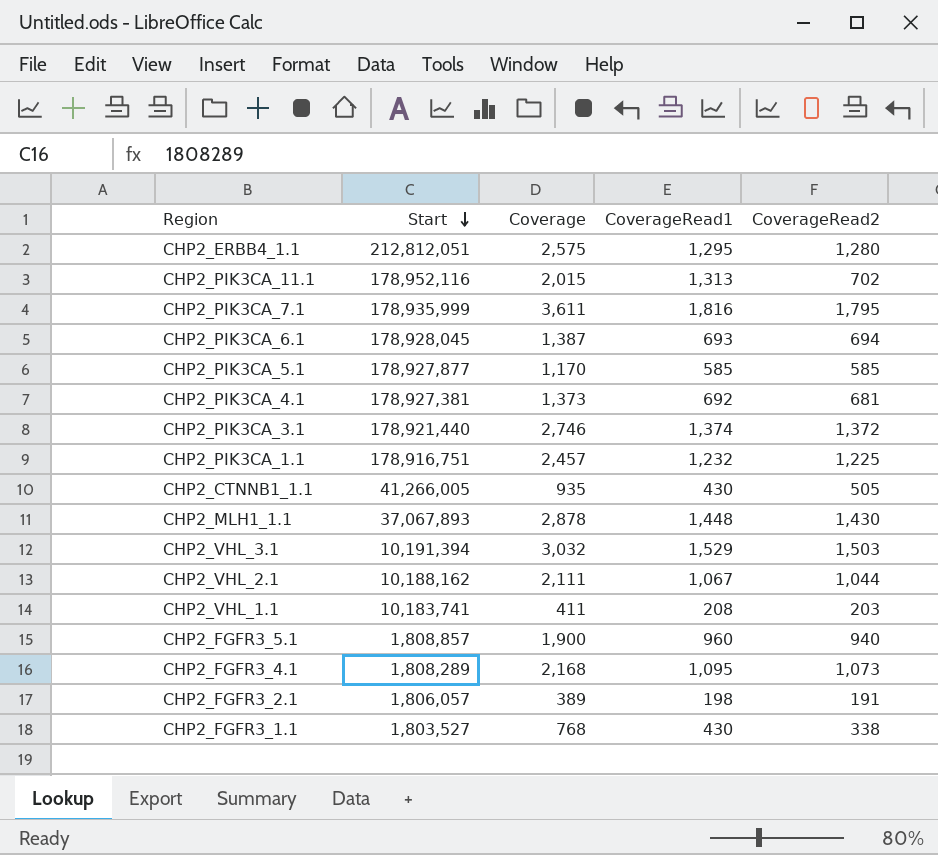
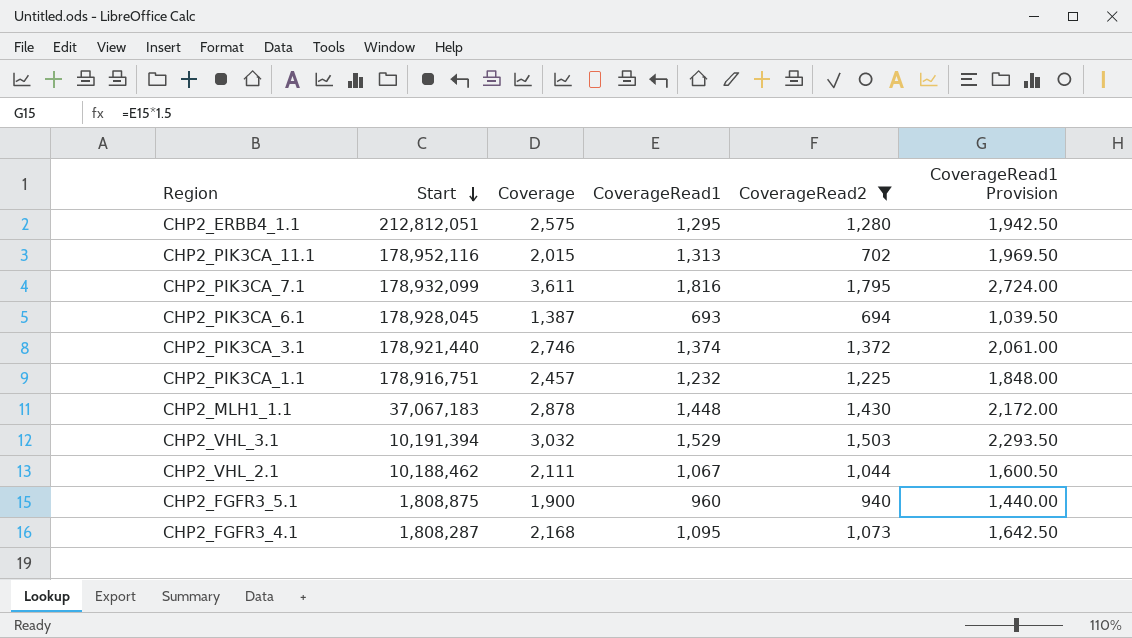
filter: none -> CoverageRead2 >= 694
column CoverageRead1 Provision | formula: none -> [CoverageRead1] * 1.5
CHP2_PIK3CA_7.1 | Start: 178,935,999 -> 178,932,099
CHP2_MLH1_1.1 | Start: 37,067,893 -> 37,067,183
CHP2_VHL_2.1 | Start: 10,188,162 -> 10,188,462
CHP2_FGFR3_5.1 | Start: 1,808,857 -> 1,808,875
CHP2_FGFR3_4.1 | Start: 1,808,289 -> 1,808,287

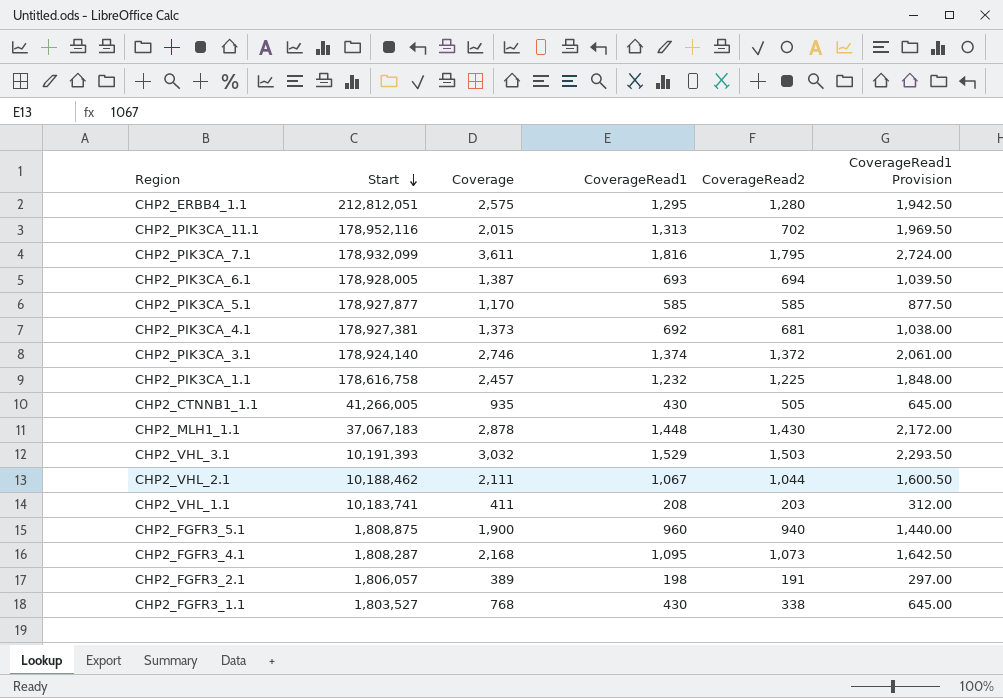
filter: CoverageRead2 >= 694 -> none
CHP2_PIK3CA_6.1 | Start: 178,928,045 -> 178,928,005
CHP2_PIK3CA_3.1 | Start: 178,921,440 -> 178,924,140
CHP2_PIK3CA_1.1 | Start: 178,916,751 -> 178,616,758
CHP2_VHL_3.1 | Start: 10,191,394 -> 10,191,393

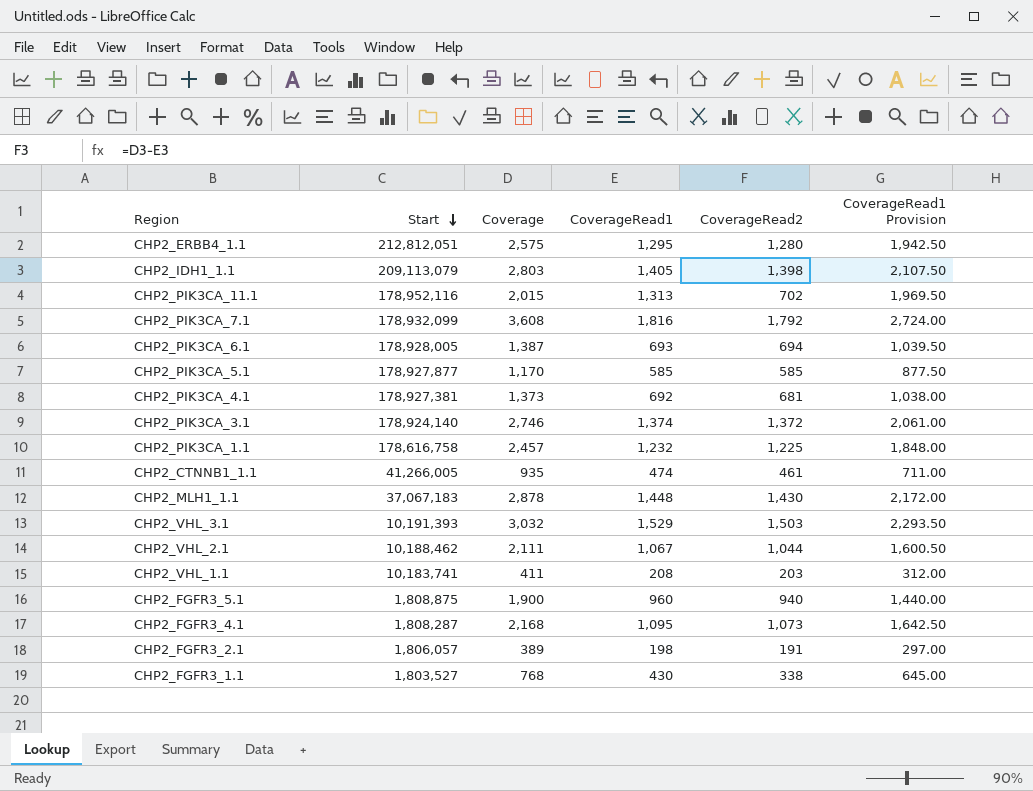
row CHP2_IDH1_1.1: none -> 209,113,079 | 2,803 | 1,405 | 1,398 | 2,107.50
CHP2_PIK3CA_7.1 | Coverage: 3,611 -> 3,608
CHP2_PIK3CA_7.1 | CoverageRead2: 1,795 -> 1,792
CHP2_CTNNB1_1.1 | CoverageRead1: 430 -> 474
CHP2_CTNNB1_1.1 | CoverageRead2: 505 -> 461
CHP2_CTNNB1_1.1 | CoverageRead1 Provision: 645.00 -> 711.00

